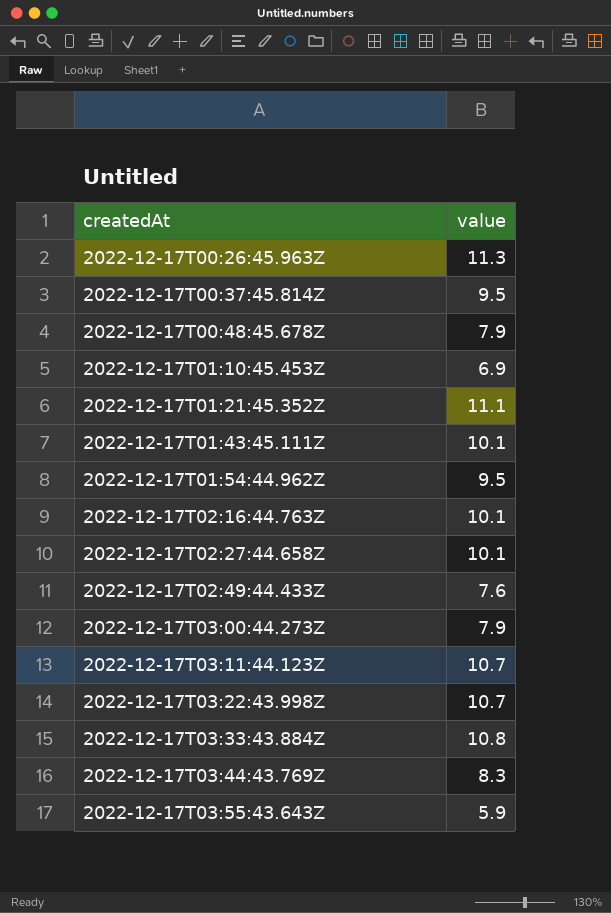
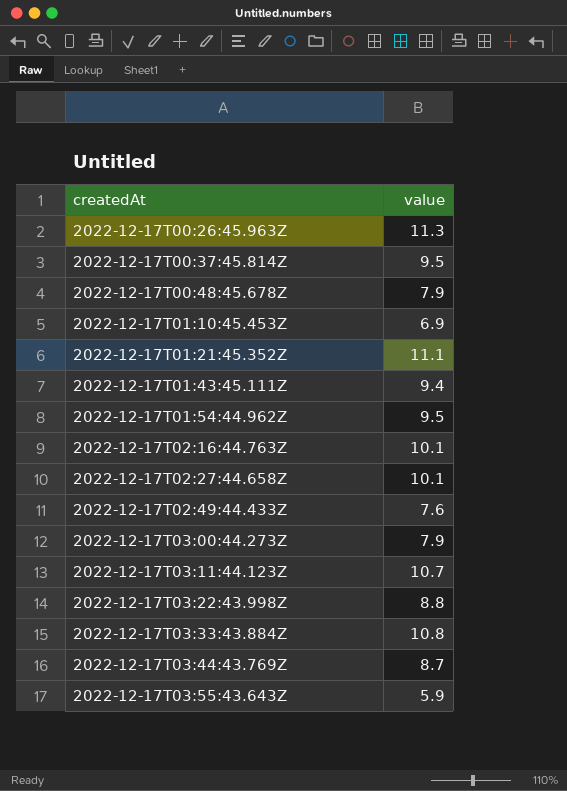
2022-12-17T01:43:45.111Z | value: 10.1 -> 9.4
2022-12-17T03:22:43.998Z | value: 10.7 -> 8.8
2022-12-17T03:44:43.769Z | value: 8.3 -> 8.7

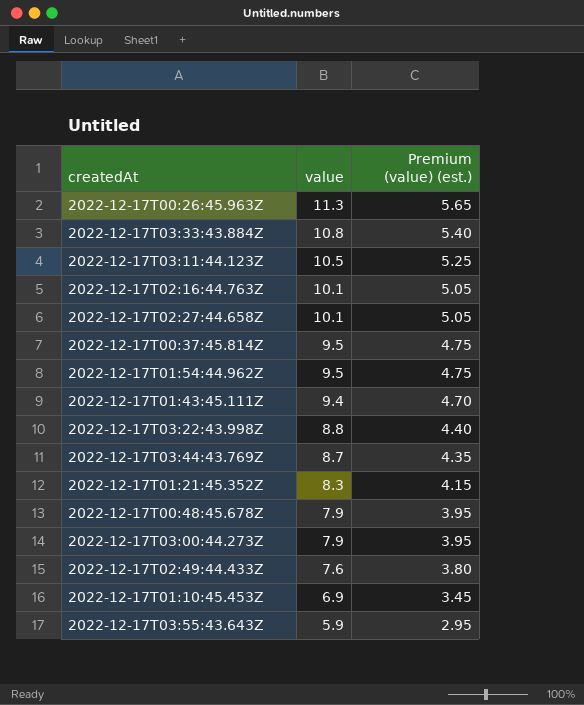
row order: createdAt ascending -> value descending
column Premium (value) (est.) | formula: none -> [value] * 0.5
2022-12-17T03:11:44.123Z | value: 10.7 -> 10.5
2022-12-17T01:21:45.352Z | value: 11.1 -> 8.3

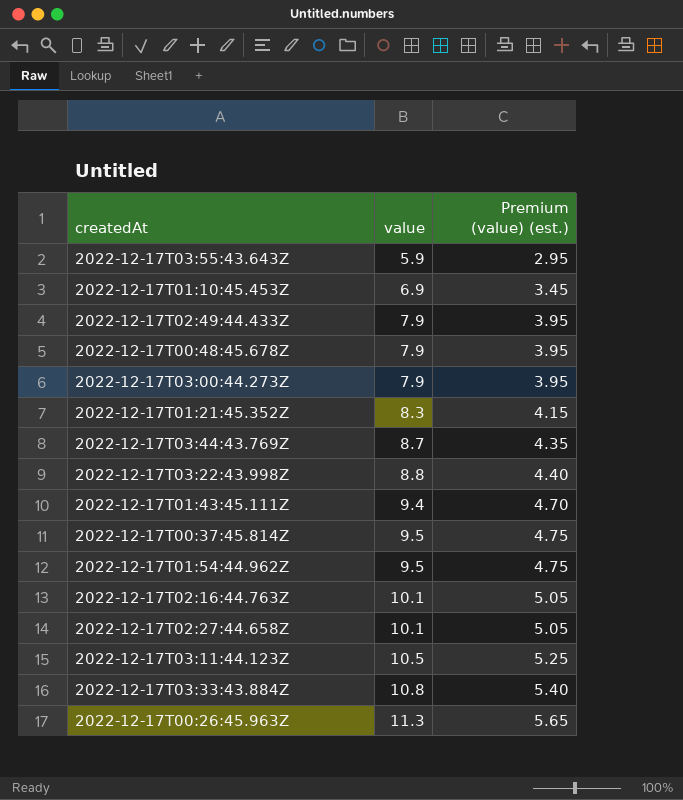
row order: value descending -> value ascending
2022-12-17T02:49:44.433Z | value: 7.6 -> 7.9
2022-12-17T02:49:44.433Z | Premium (value) (est.): 3.80 -> 3.95

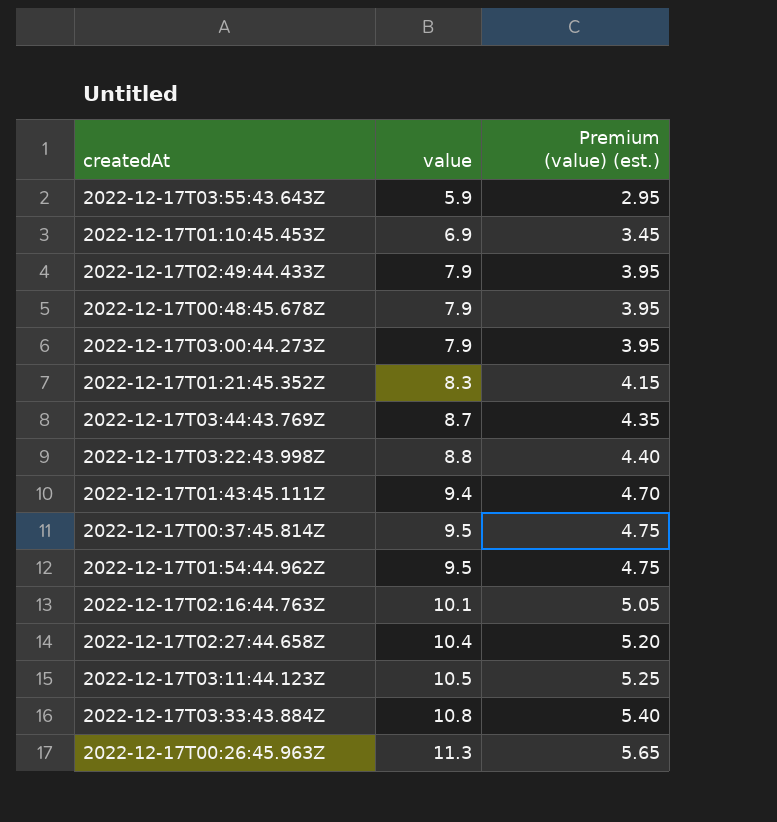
2022-12-17T02:27:44.658Z | value: 10.1 -> 10.4
2022-12-17T02:27:44.658Z | Premium (value) (est.): 5.05 -> 5.20

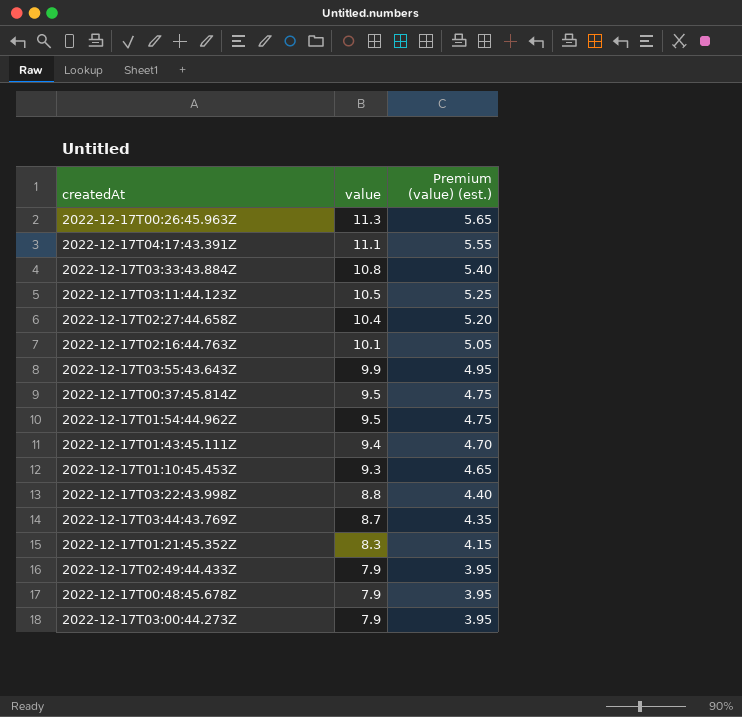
row order: value ascending -> value descending
row 2022-12-17T04:17:43.391Z: none -> 11.1 | 5.55
2022-12-17T03:55:43.643Z | value: 5.9 -> 9.9
2022-12-17T03:55:43.643Z | Premium (value) (est.): 2.95 -> 4.95
2022-12-17T01:10:45.453Z | value: 6.9 -> 9.3
2022-12-17T01:10:45.453Z | Premium (value) (est.): 3.45 -> 4.65

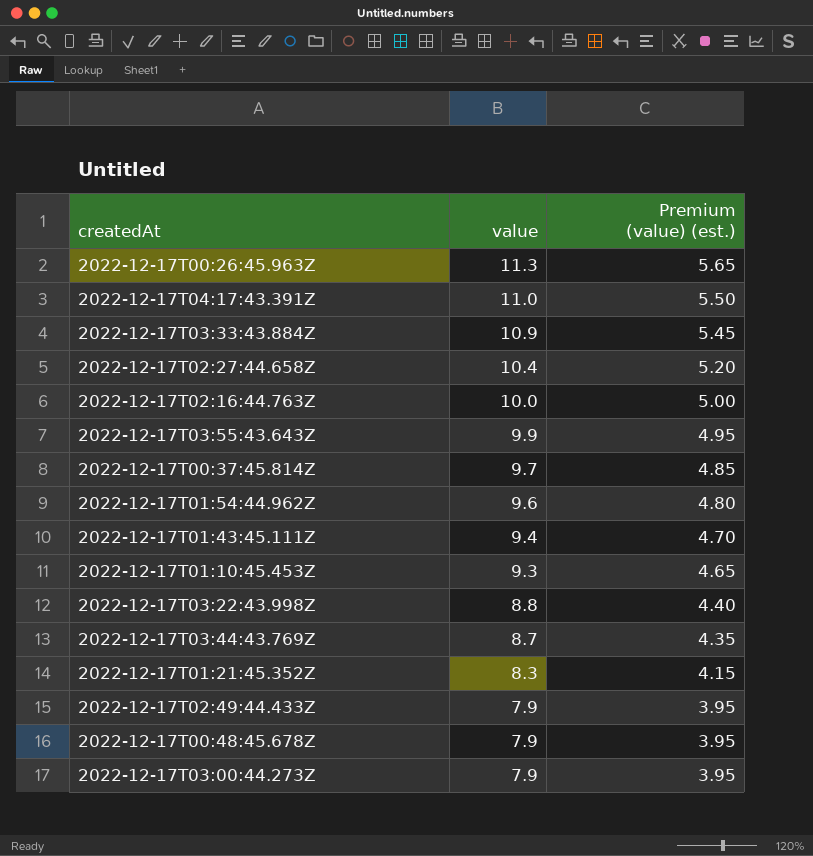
row 2022-12-17T03:11:44.123Z: 10.5 | 5.25 -> none
2022-12-17T04:17:43.391Z | value: 11.1 -> 11.0
2022-12-17T04:17:43.391Z | Premium (value) (est.): 5.55 -> 5.50
2022-12-17T03:33:43.884Z | value: 10.8 -> 10.9
2022-12-17T03:33:43.884Z | Premium (value) (est.): 5.40 -> 5.45
2022-12-17T02:16:44.763Z | value: 10.1 -> 10.0
2022-12-17T02:16:44.763Z | Premium (value) (est.): 5.05 -> 5.00
2022-12-17T00:37:45.814Z | value: 9.5 -> 9.7
2022-12-17T00:37:45.814Z | Premium (value) (est.): 4.75 -> 4.85
2022-12-17T01:54:44.962Z | value: 9.5 -> 9.6
2022-12-17T01:54:44.962Z | Premium (value) (est.): 4.75 -> 4.80

